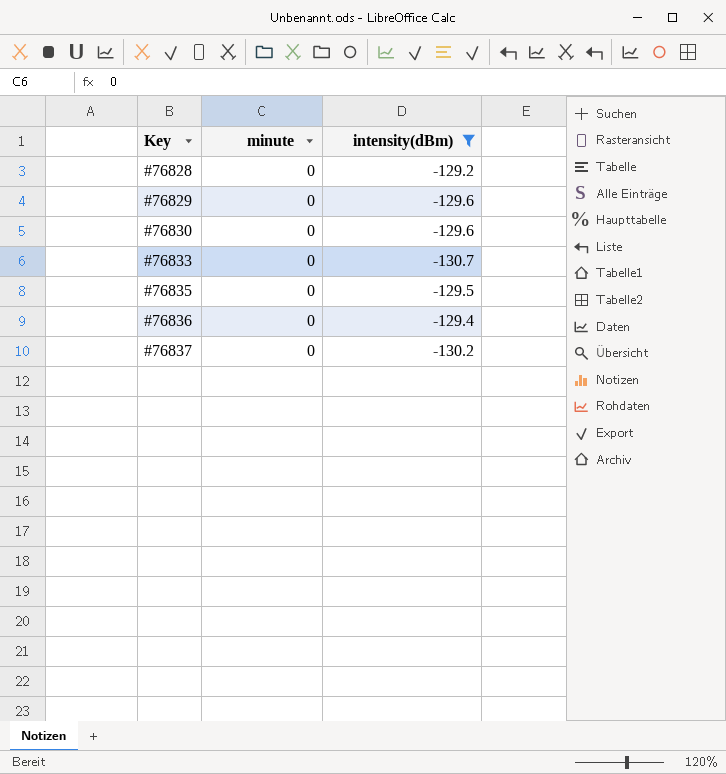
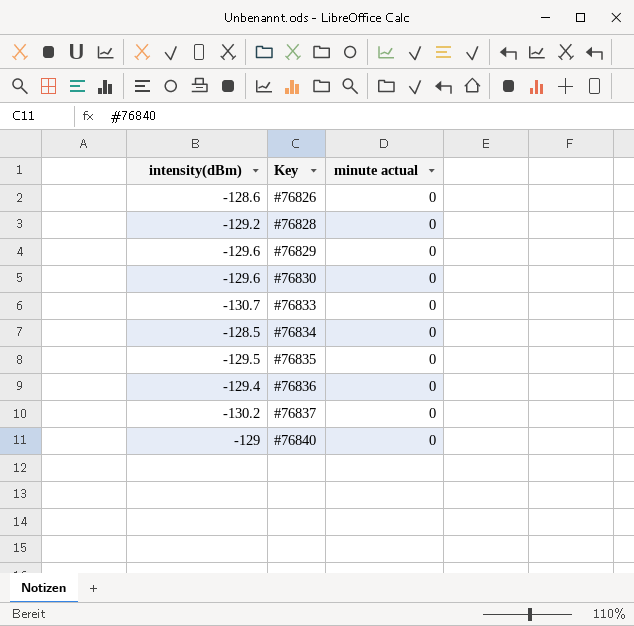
filter: intensity(dBm) <= -129.2 -> none
column intensity(dBm) | position: 3 -> 1
column name: minute -> minute actual

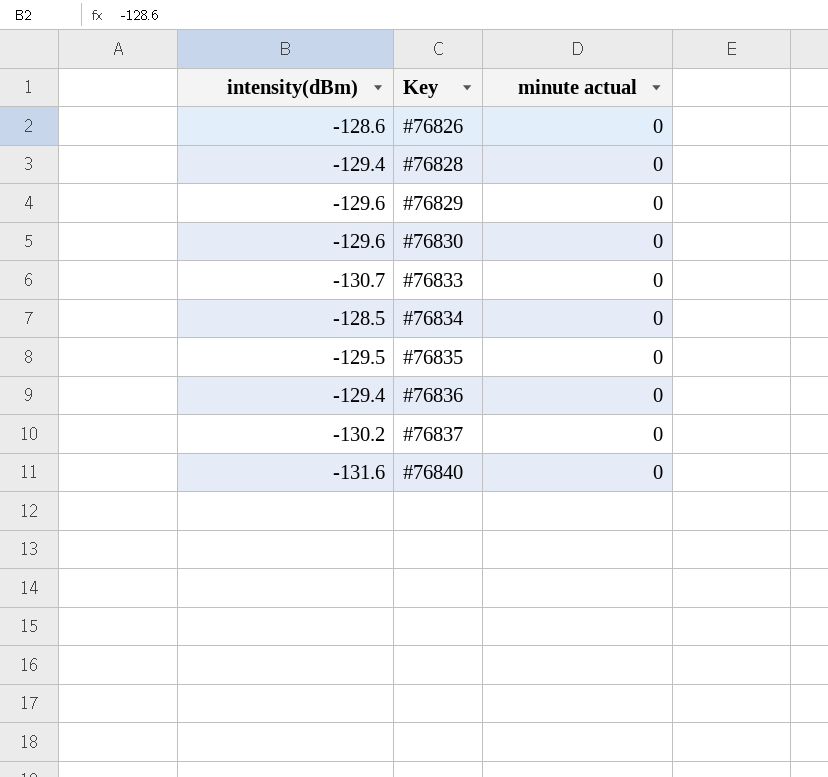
#76828 | intensity(dBm): -129.2 -> -129.4
#76840 | intensity(dBm): -129 -> -131.6

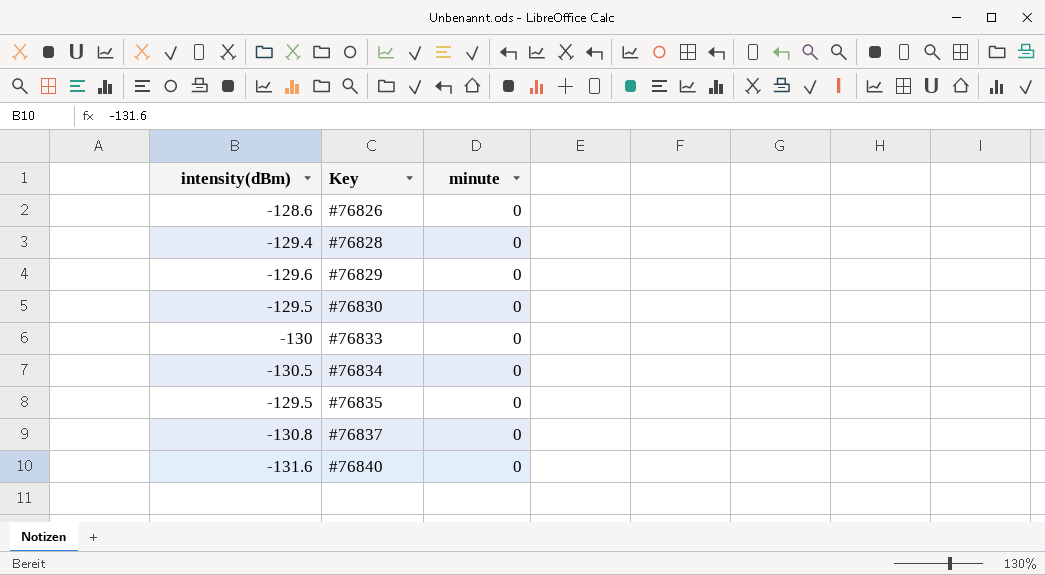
column name: minute actual -> minute
row #76836: -129.4 | 0 -> none
#76830 | intensity(dBm): -129.6 -> -129.5
#76833 | intensity(dBm): -130.7 -> -130
#76834 | intensity(dBm): -128.5 -> -130.5
#76837 | intensity(dBm): -130.2 -> -130.8

